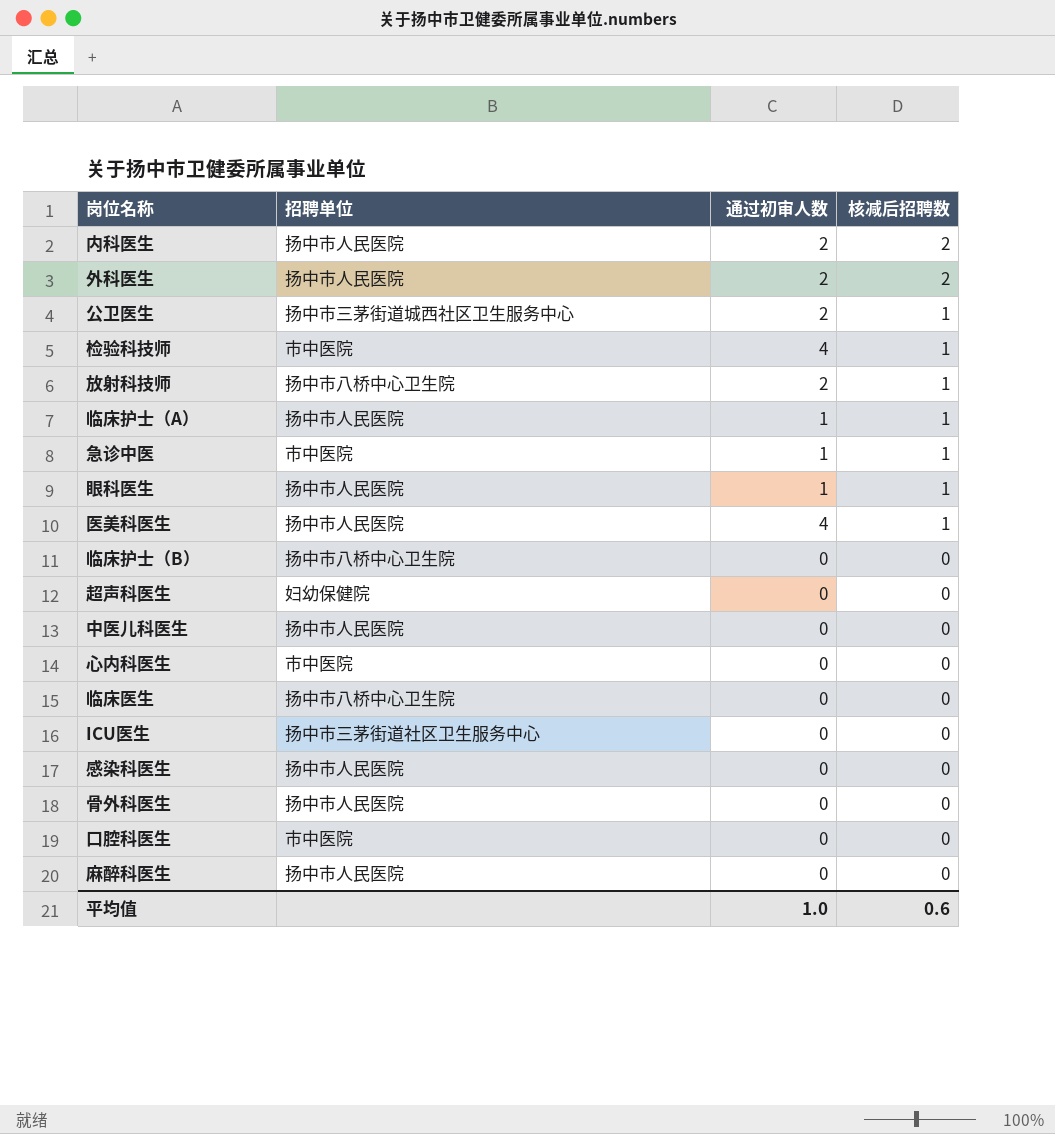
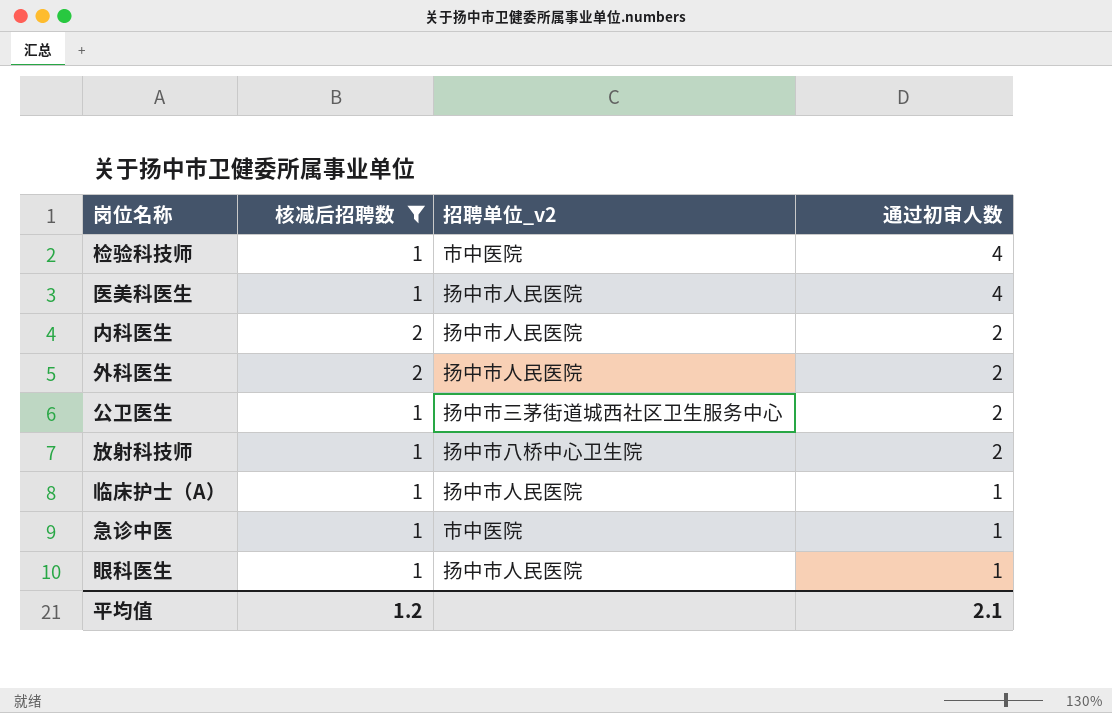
filter: none -> 核减后招聘数 != 0
row order: 核减后招聘数 descending -> 通过初审人数 descending
column 核减后招聘数 | position: 4 -> 2
column name: 招聘单位 -> 招聘单位_v2
平均值 | 核减后招聘数: 0.6 -> 1.2
平均值 | 通过初审人数: 1.0 -> 2.1

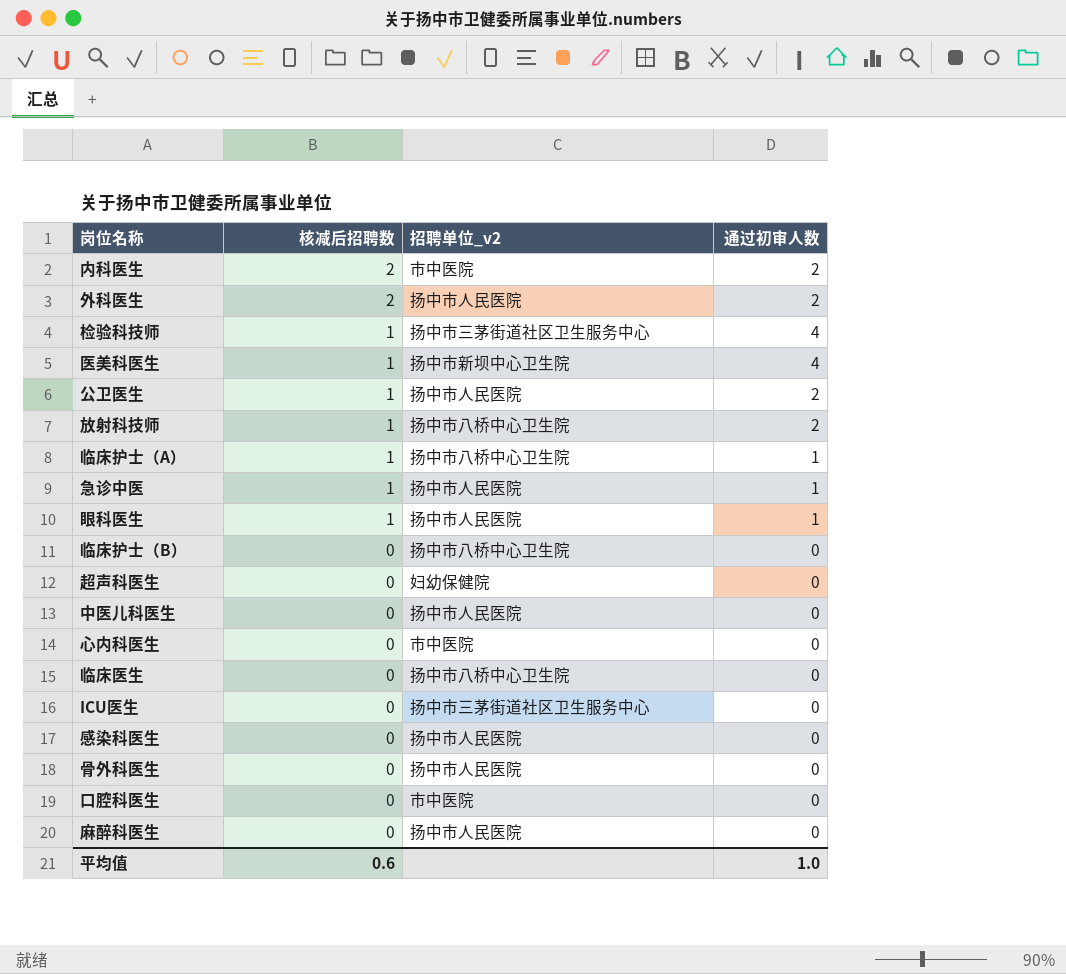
filter: 核减后招聘数 != 0 -> none
row order: 通过初审人数 descending -> 核减后招聘数 descending
内科医生 | 招聘单位_v2: 扬中市人民医院 -> 市中医院
检验科技师 | 招聘单位_v2: 市中医院 -> 扬中市三茅街道社区卫生服务中心
医美科医生 | 招聘单位_v2: 扬中市人民医院 -> 扬中市新坝中心卫生院
公卫医生 | 招聘单位_v2: 扬中市三茅街道城西社区卫生服务中心 -> 扬中市人民医院
临床护士（A） | 招聘单位_v2: 扬中市人民医院 -> 扬中市八桥中心卫生院
急诊中医 | 招聘单位_v2: 市中医院 -> 扬中市人民医院
平均值 | 核减后招聘数: 1.2 -> 0.6
平均值 | 通过初审人数: 2.1 -> 1.0

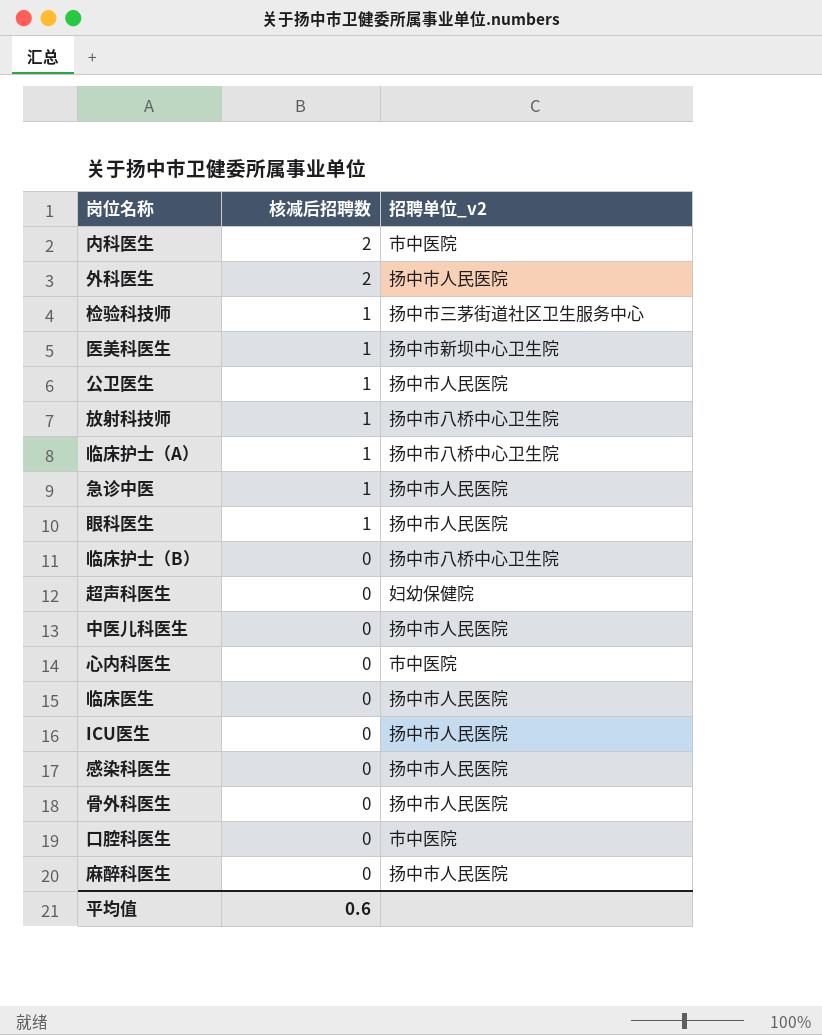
column 通过初审人数 | position: 4 -> none
临床医生 | 招聘单位_v2: 扬中市八桥中心卫生院 -> 扬中市人民医院
ICU医生 | 招聘单位_v2: 扬中市三茅街道社区卫生服务中心 -> 扬中市人民医院

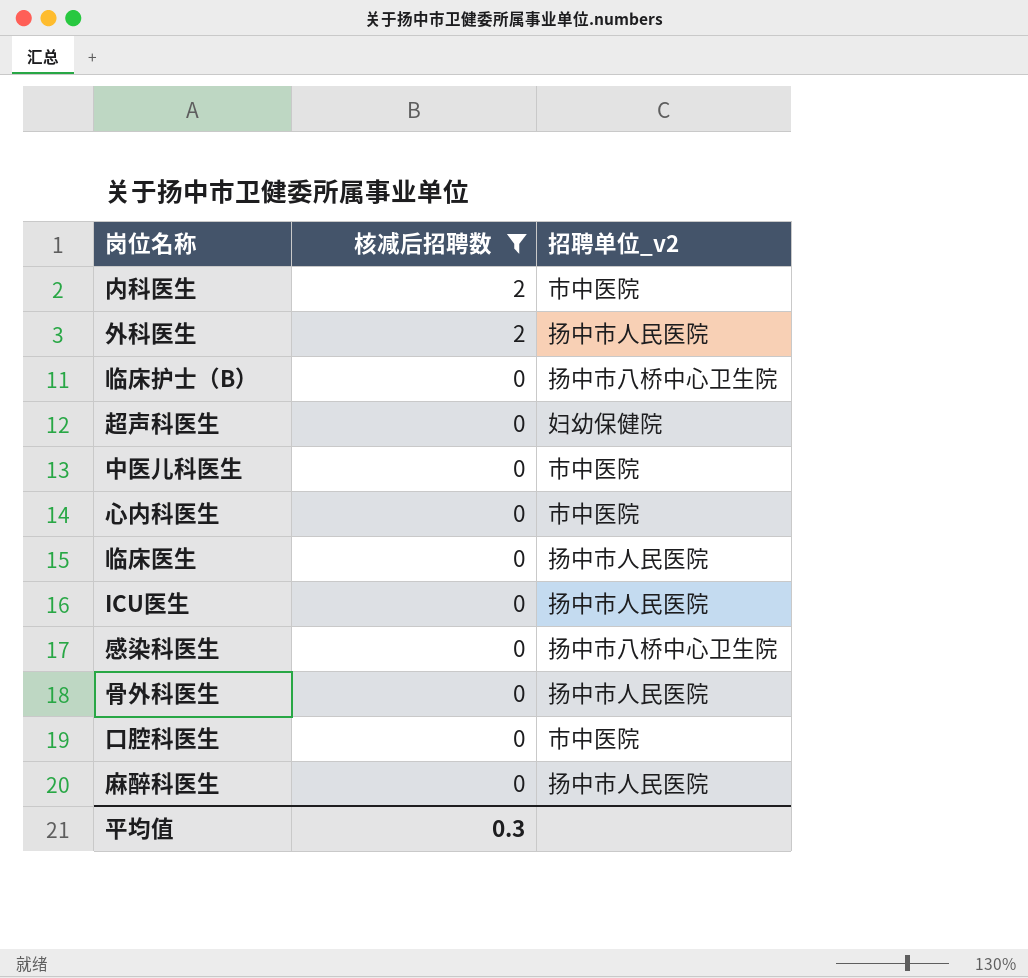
filter: none -> 核减后招聘数 != 1
中医儿科医生 | 招聘单位_v2: 扬中市人民医院 -> 市中医院
感染科医生 | 招聘单位_v2: 扬中市人民医院 -> 扬中市八桥中心卫生院
平均值 | 核减后招聘数: 0.6 -> 0.3

